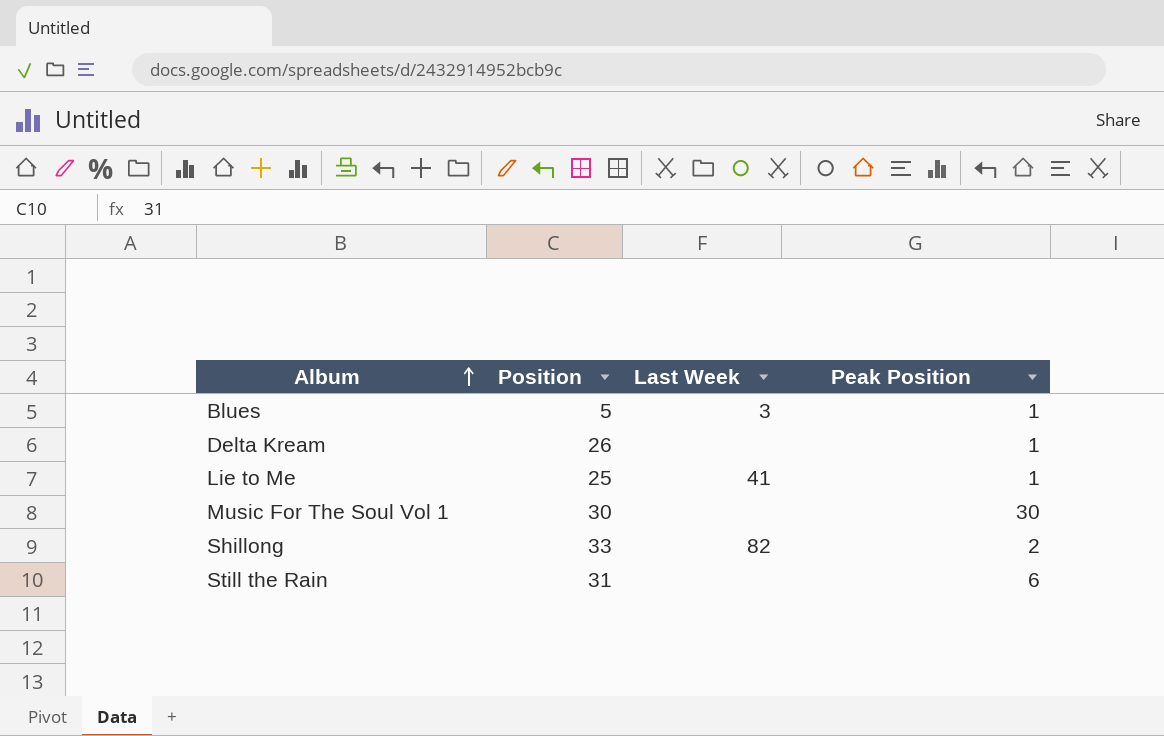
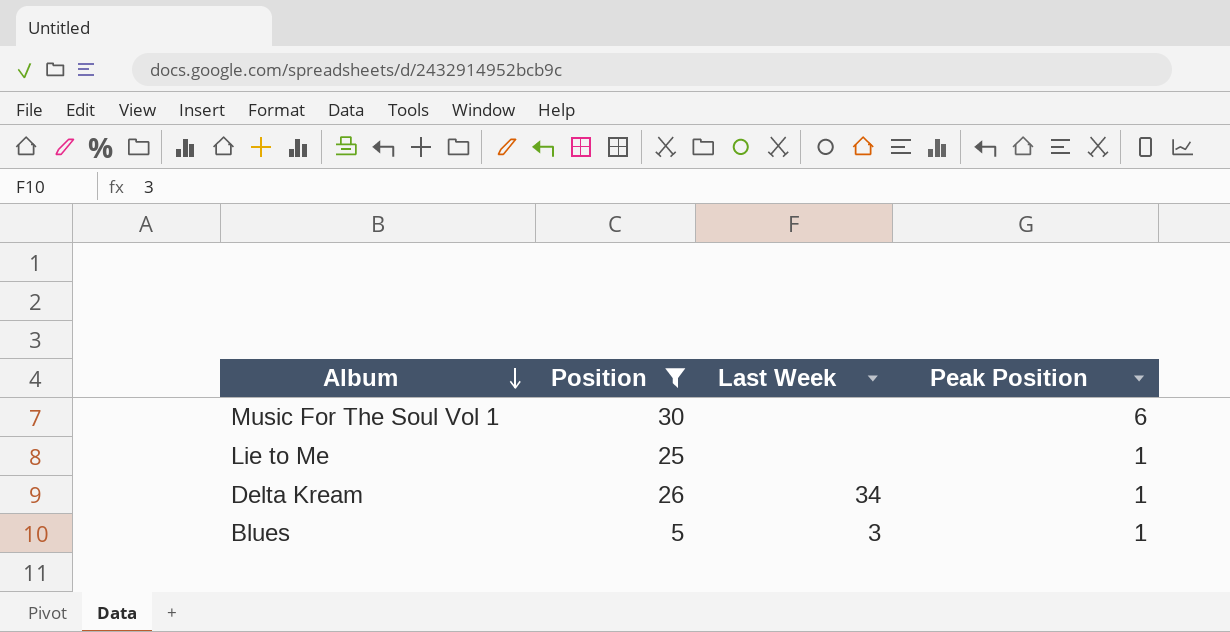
filter: none -> Position <= 30
row order: Album ascending -> Album descending
Music For The Soul Vol 1 | Peak Position: 30 -> 6
Lie to Me | Last Week: 41 -> none
Delta Kream | Last Week: none -> 34

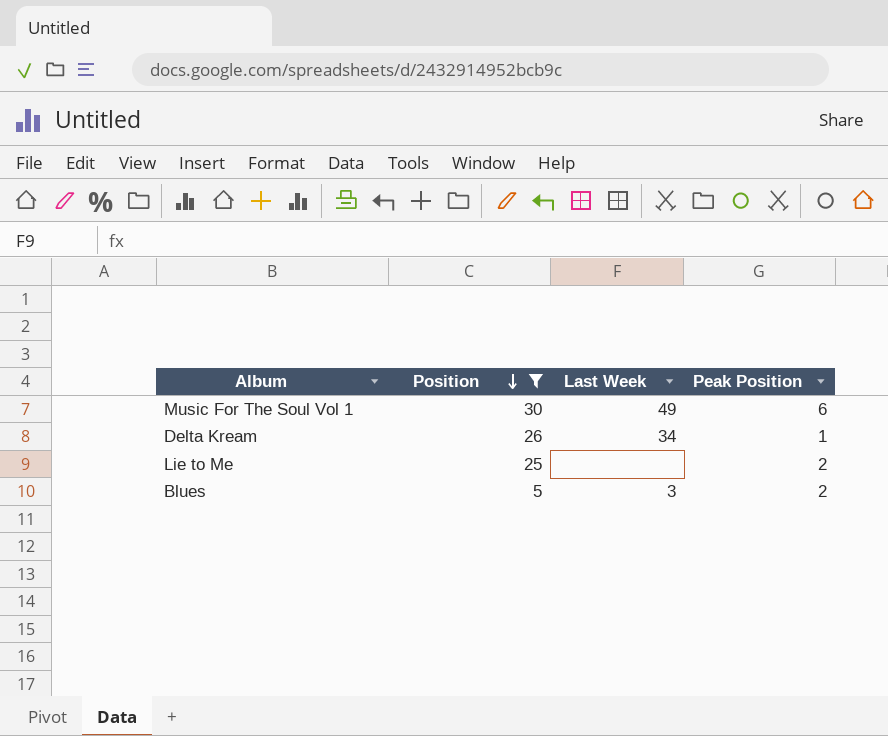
row order: Album descending -> Position descending
Music For The Soul Vol 1 | Last Week: none -> 49
Lie to Me | Peak Position: 1 -> 2
Blues | Peak Position: 1 -> 2

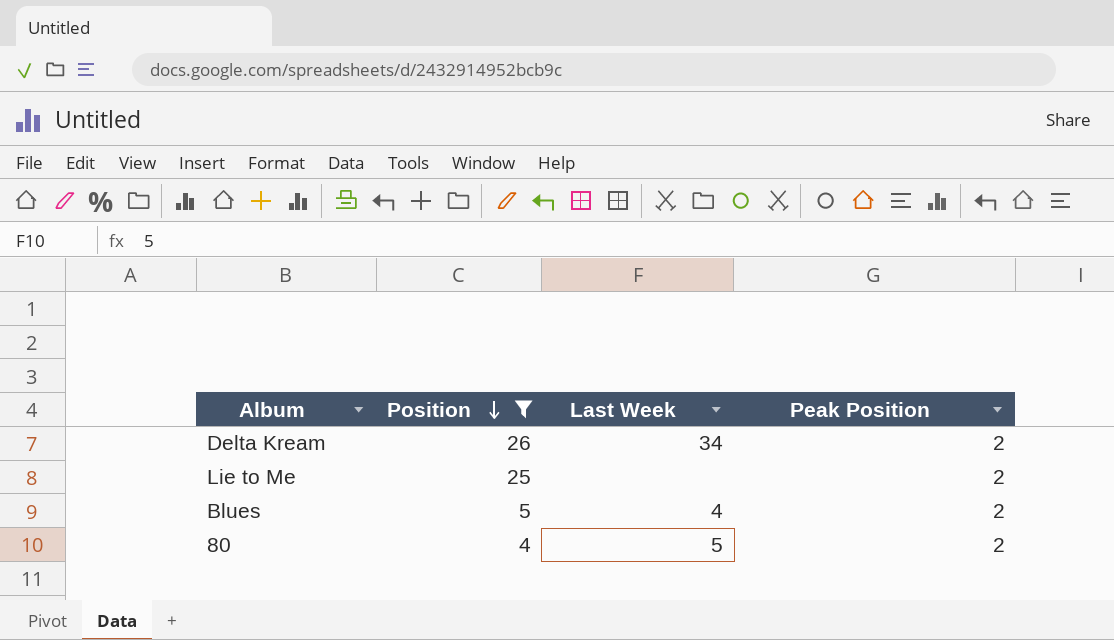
row Music For The Soul Vol 1: 30 | 49 | 6 -> none
Delta Kream | Peak Position: 1 -> 2
Blues | Last Week: 3 -> 4
row 80: none -> 4 | 5 | 2

